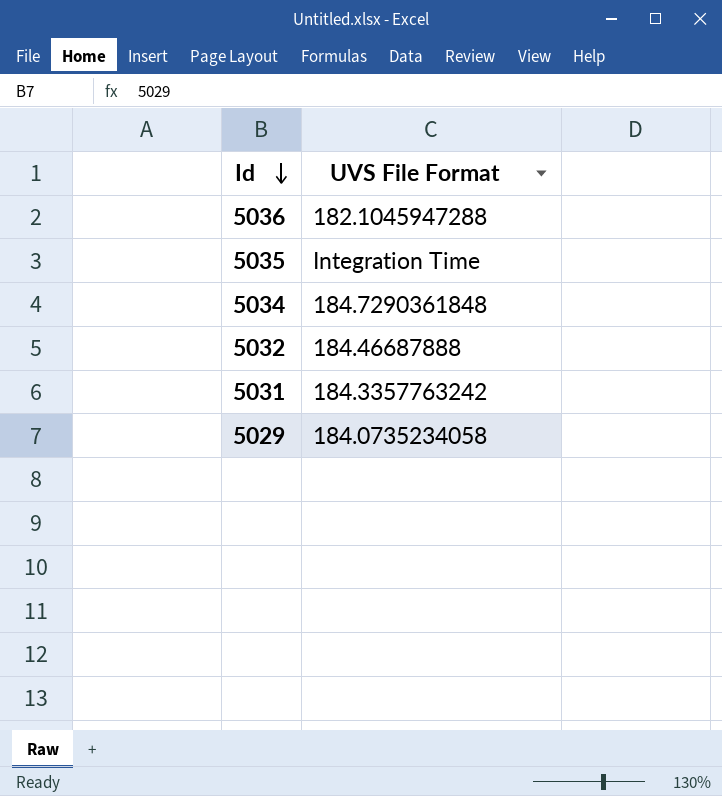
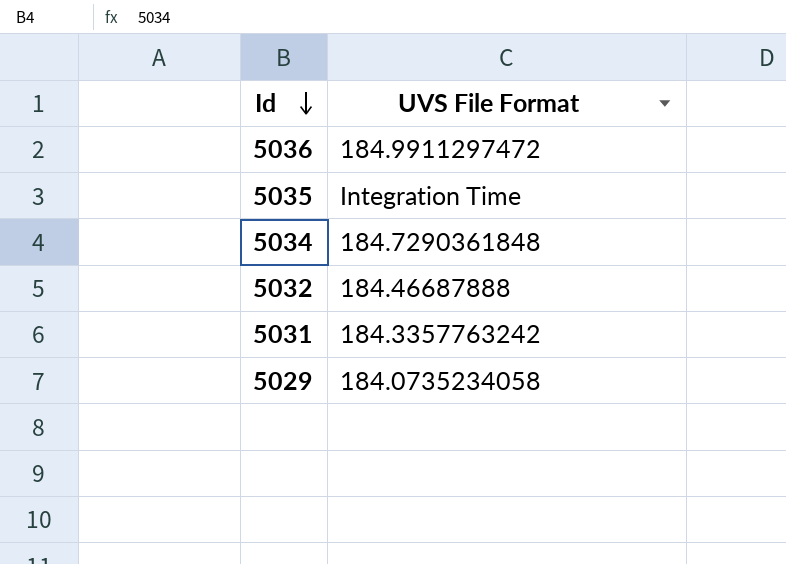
5036 | UVS File Format: 182.1045947288 -> 184.9911297472

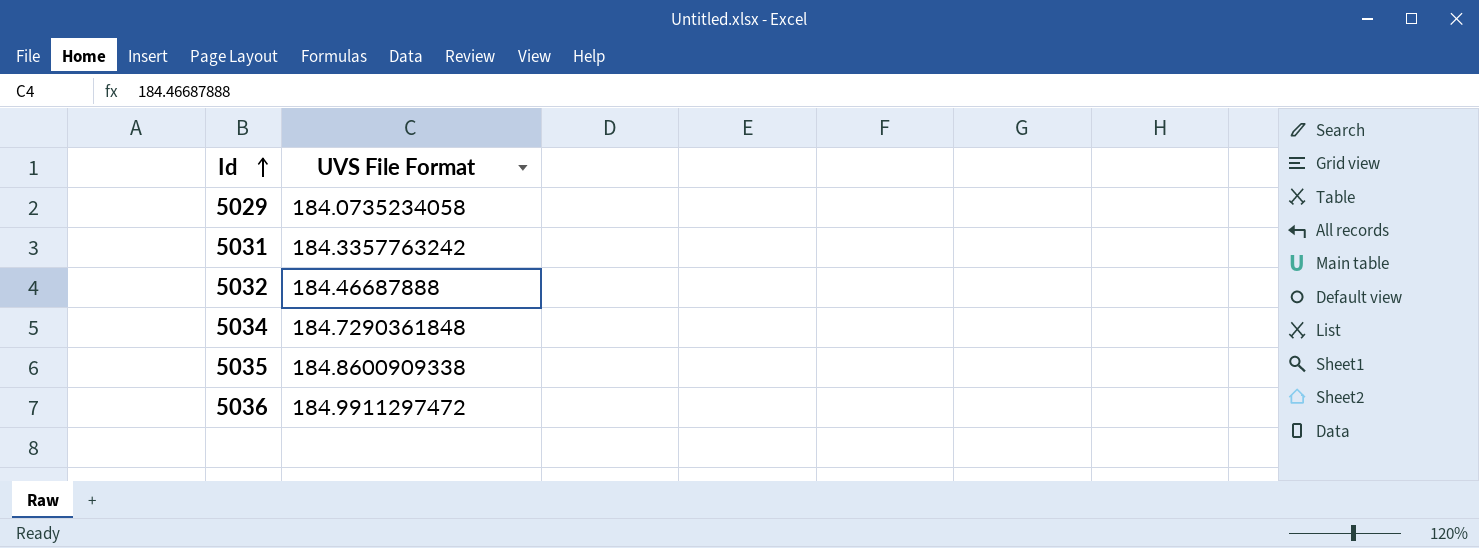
row order: Id descending -> Id ascending
5035 | UVS File Format: Integration Time -> 184.8600909338

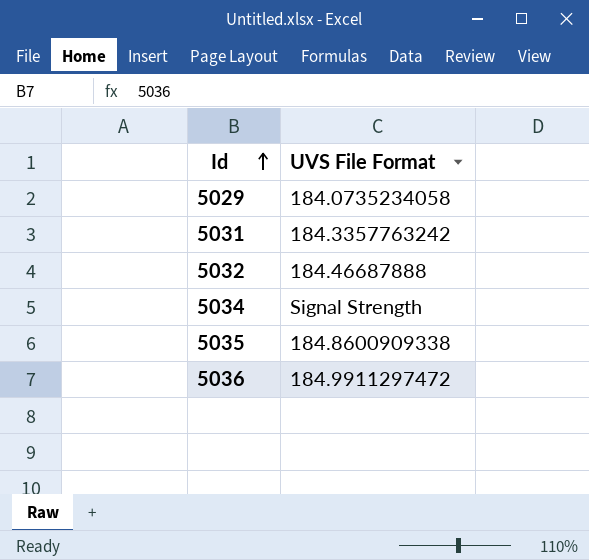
5034 | UVS File Format: 184.7290361848 -> Signal Strength

